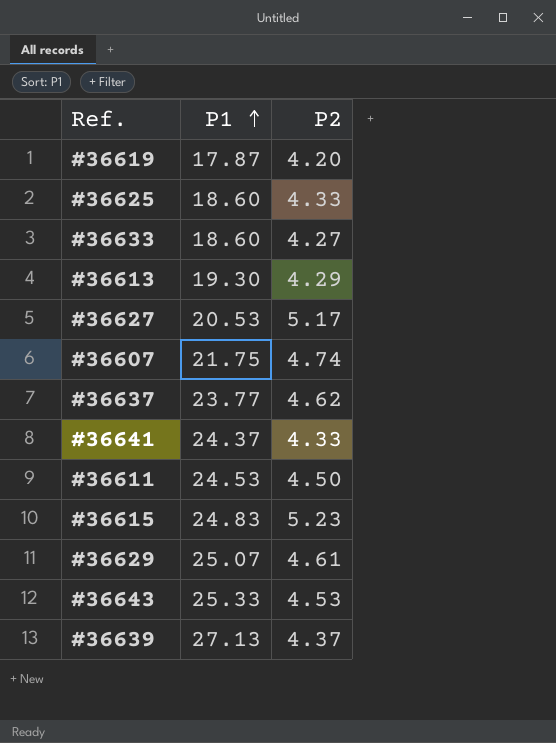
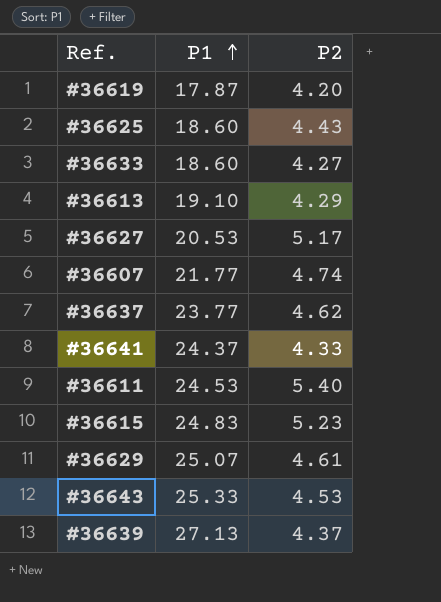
#36625 | P2: 4.33 -> 4.43
#36613 | P1: 19.30 -> 19.10
#36607 | P1: 21.75 -> 21.77
#36611 | P2: 4.50 -> 5.40

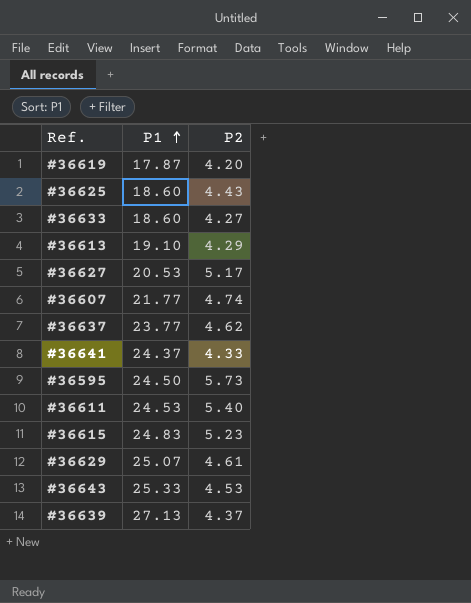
row #36595: none -> 24.50 | 5.73

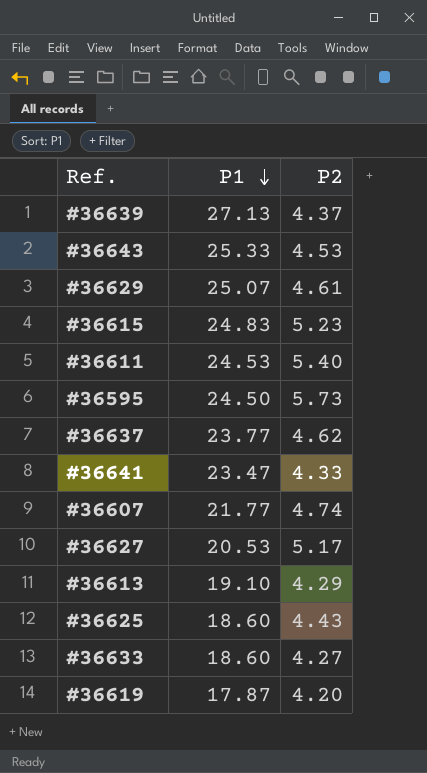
row order: P1 ascending -> P1 descending
#36641 | P1: 24.37 -> 23.47

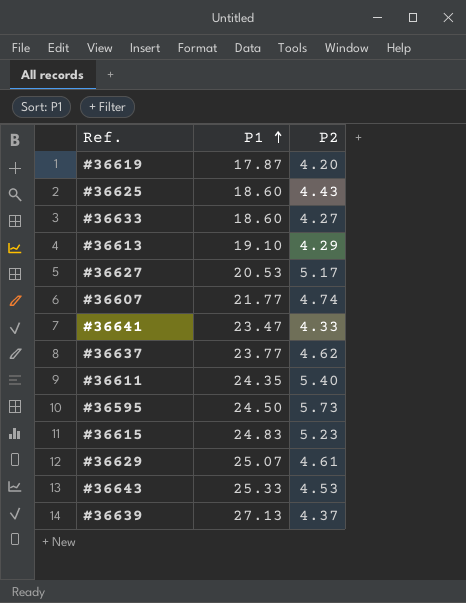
row order: P1 descending -> P1 ascending
#36611 | P1: 24.53 -> 24.35

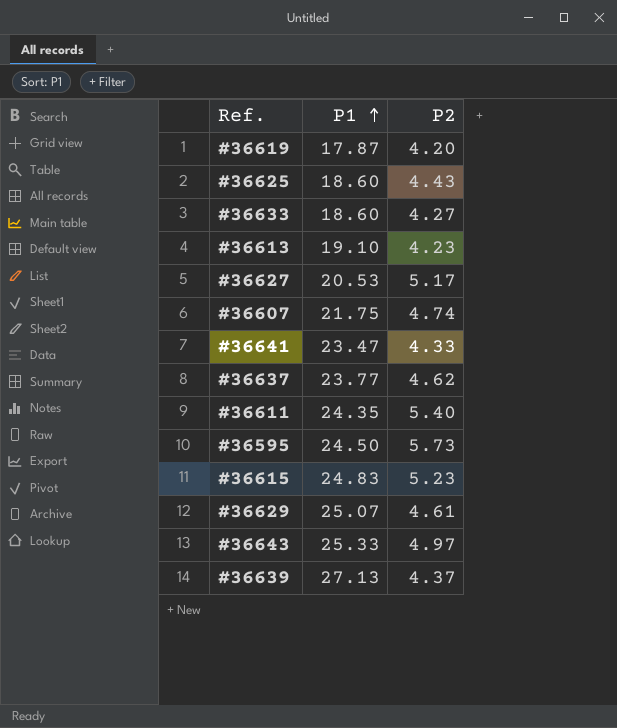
#36613 | P2: 4.29 -> 4.23
#36607 | P1: 21.77 -> 21.75
#36643 | P2: 4.53 -> 4.97

